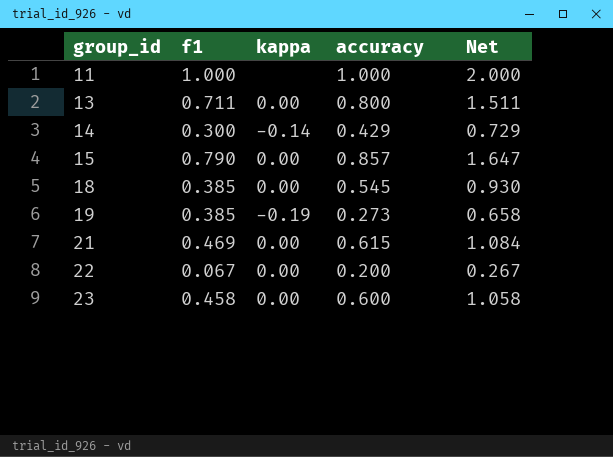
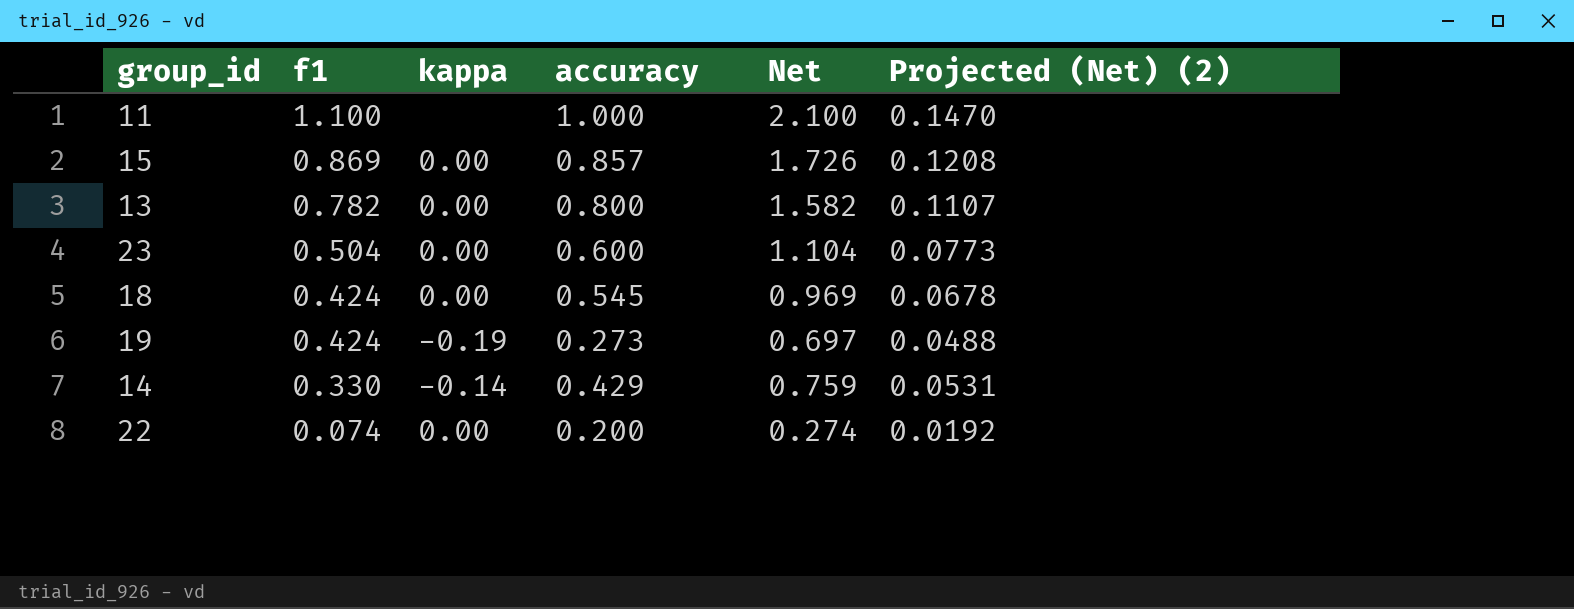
row order: group_id ascending -> f1 descending
column Projected (Net) (2) | formula: none -> [Net] * 0.07
row 21: 0.469 | 0.00 | 0.615 | 1.084 -> none
11 | f1: 1.000 -> 1.100
11 | Net: 2.000 -> 2.100
15 | f1: 0.790 -> 0.869
15 | Net: 1.647 -> 1.726
13 | f1: 0.711 -> 0.782
13 | Net: 1.511 -> 1.582
23 | f1: 0.458 -> 0.504
23 | Net: 1.058 -> 1.104
18 | f1: 0.385 -> 0.424
18 | Net: 0.930 -> 0.969
19 | f1: 0.385 -> 0.424
19 | Net: 0.658 -> 0.697
14 | f1: 0.300 -> 0.330
14 | Net: 0.729 -> 0.759
22 | f1: 0.067 -> 0.074
22 | Net: 0.267 -> 0.274

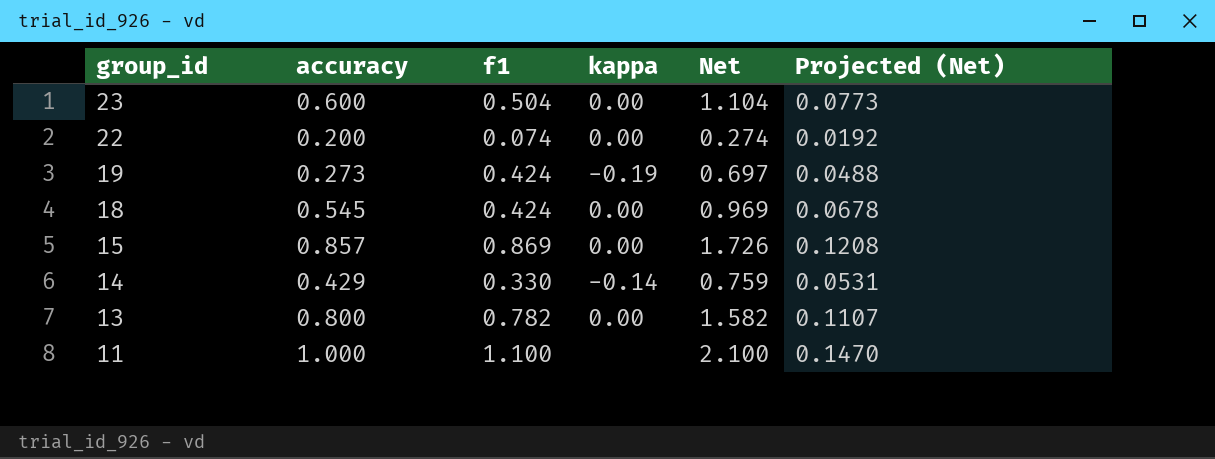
row order: f1 descending -> group_id descending
column accuracy | position: 4 -> 2
column name: Projected (Net) (2) -> Projected (Net)

